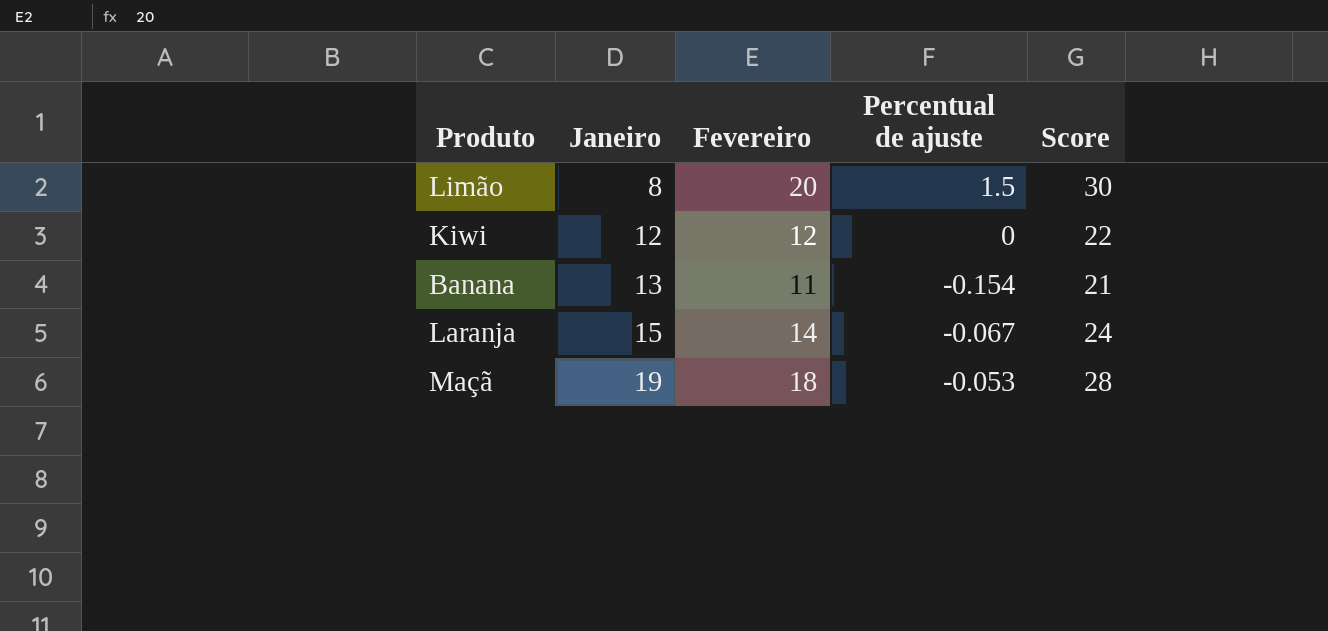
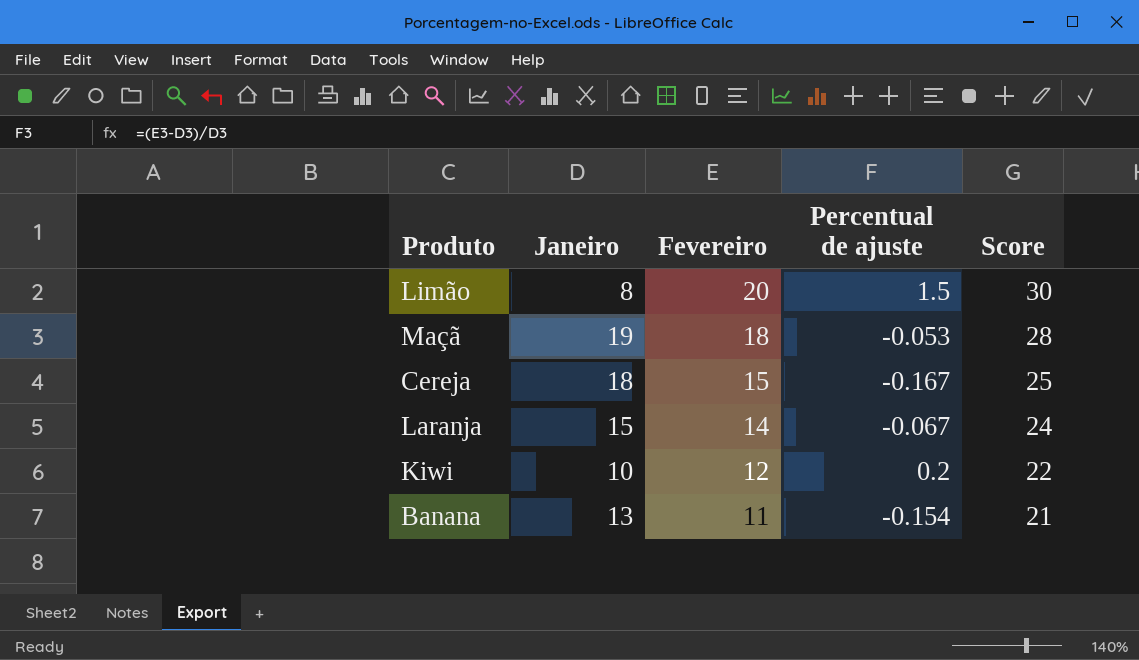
row order: Janeiro ascending -> Fevereiro descending
row Cereja: none -> 18 | 15 | -0.167 | 25
Kiwi | Janeiro: 12 -> 10
Kiwi | Percentual de ajuste: 0 -> 0.2

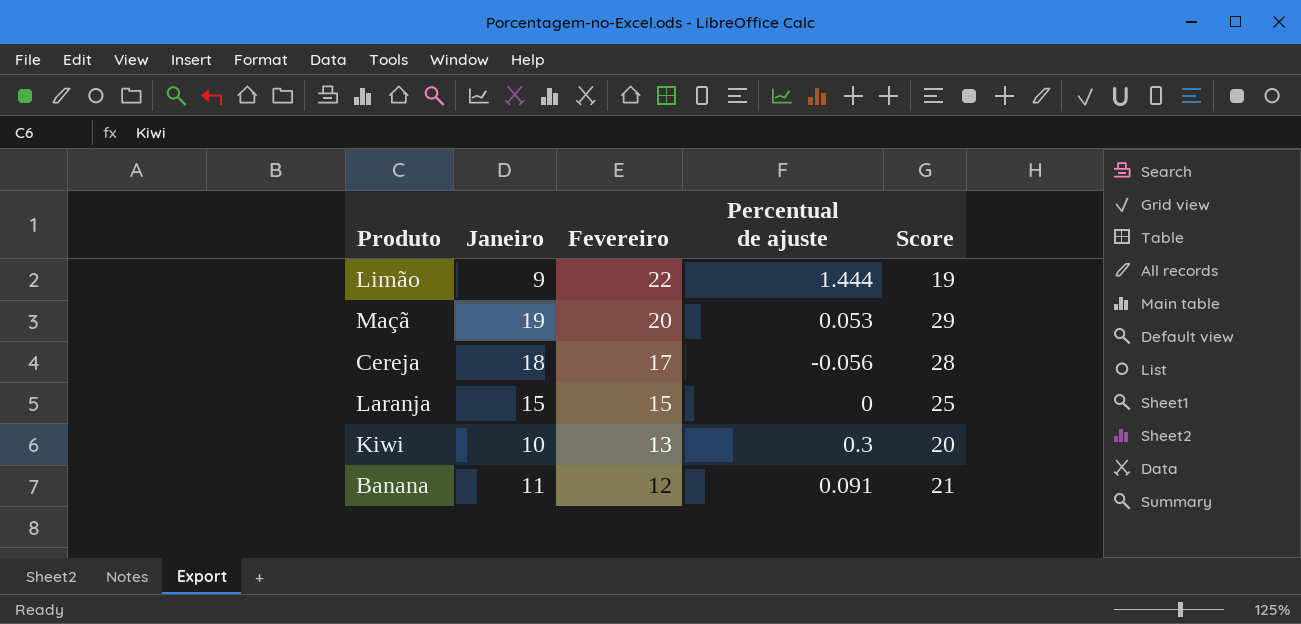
column Score | formula: [Fevereiro] + 10 -> [Janeiro] + 10
Limão | Janeiro: 8 -> 9
Limão | Fevereiro: 20 -> 22
Limão | Percentual de ajuste: 1.5 -> 1.444
Maçã | Fevereiro: 18 -> 20
Maçã | Percentual de ajuste: -0.053 -> 0.053
Cereja | Fevereiro: 15 -> 17
Cereja | Percentual de ajuste: -0.167 -> -0.056
Laranja | Fevereiro: 14 -> 15
Laranja | Percentual de ajuste: -0.067 -> 0
Kiwi | Fevereiro: 12 -> 13
Kiwi | Percentual de ajuste: 0.2 -> 0.3
Banana | Janeiro: 13 -> 11
Banana | Fevereiro: 11 -> 12
Banana | Percentual de ajuste: -0.154 -> 0.091

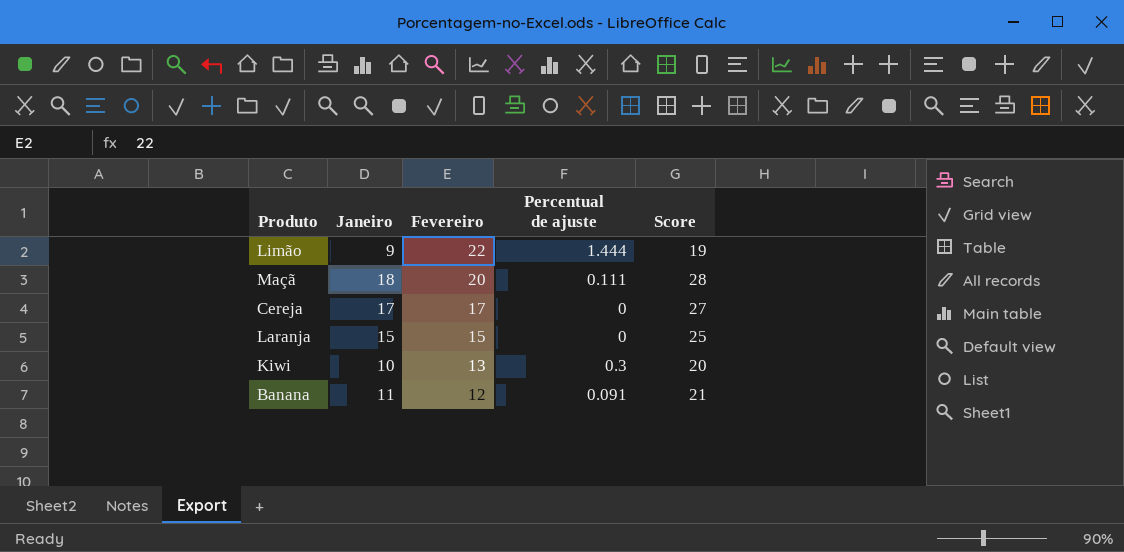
Maçã | Janeiro: 19 -> 18
Maçã | Percentual de ajuste: 0.053 -> 0.111
Maçã | Score: 29 -> 28
Cereja | Janeiro: 18 -> 17
Cereja | Percentual de ajuste: -0.056 -> 0
Cereja | Score: 28 -> 27

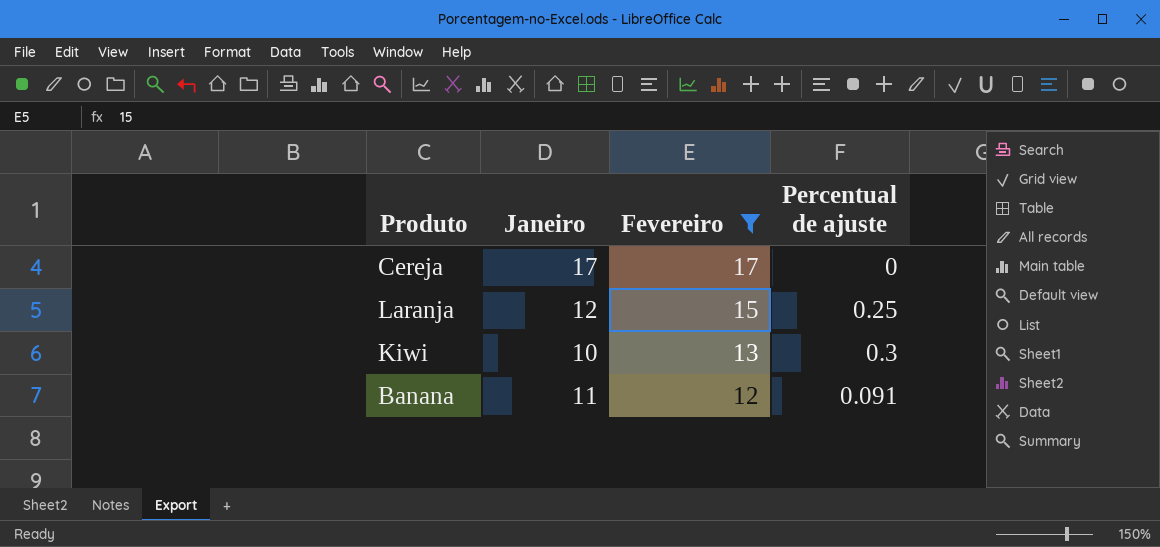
filter: none -> Fevereiro <= 17
column Score | formula: [Janeiro] + 10 -> none
Laranja | Janeiro: 15 -> 12
Laranja | Percentual de ajuste: 0 -> 0.25

